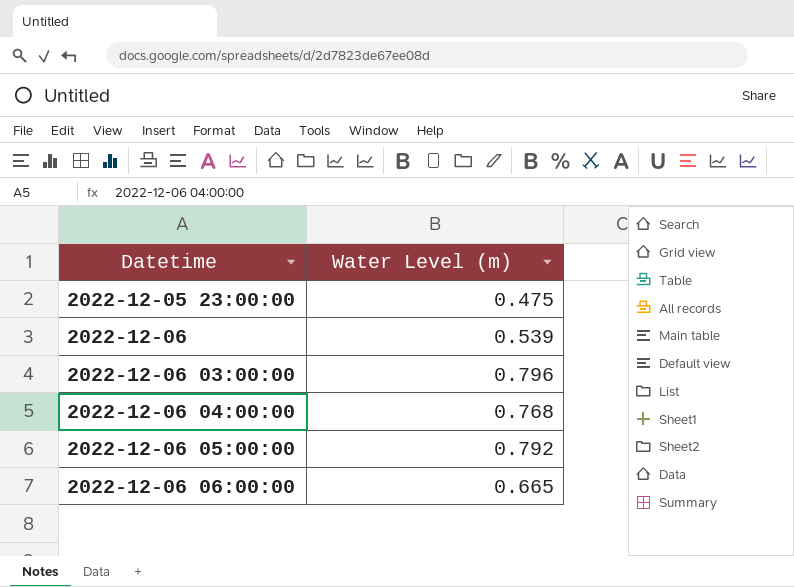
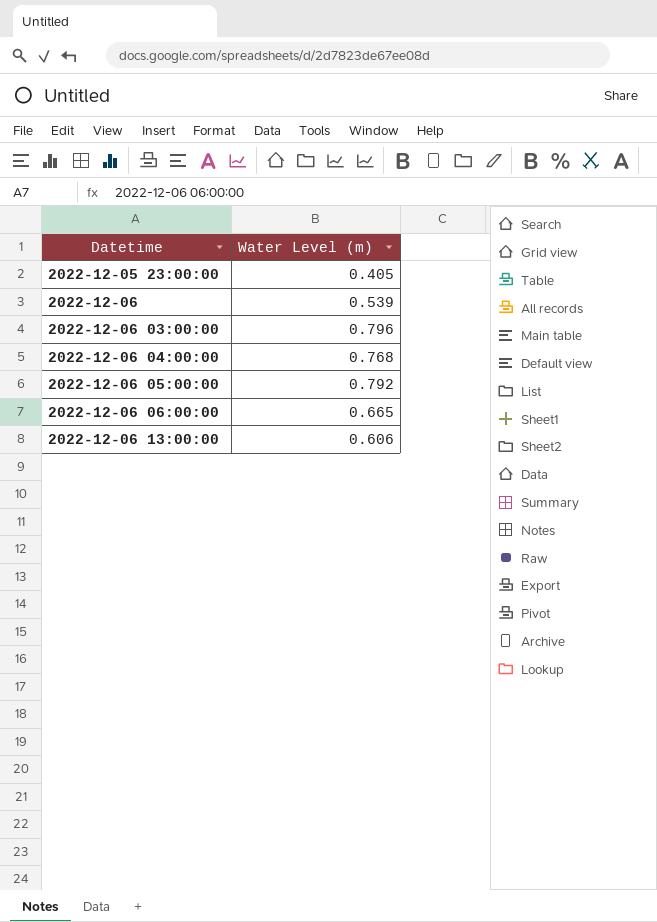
2022-12-05 23:00:00 | Water Level (m): 0.475 -> 0.405
row 2022-12-06 13:00:00: none -> 0.606

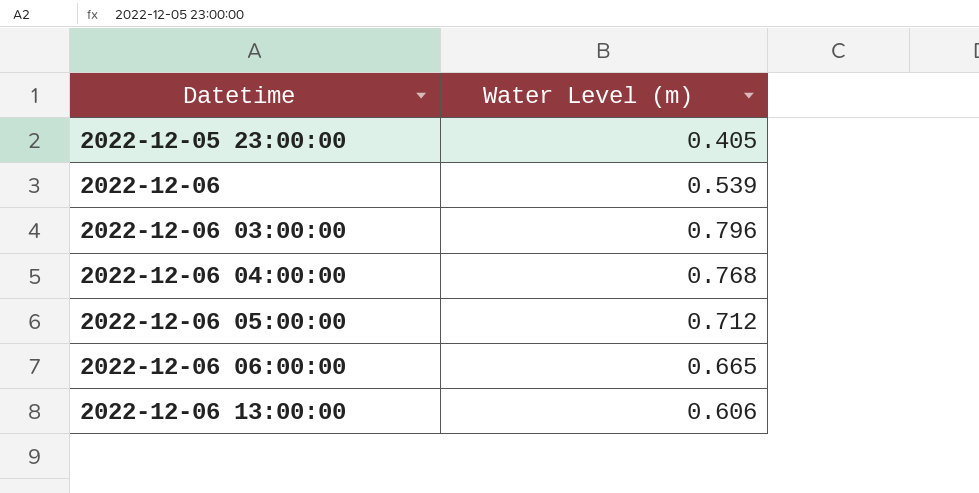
2022-12-06 05:00:00 | Water Level (m): 0.792 -> 0.712

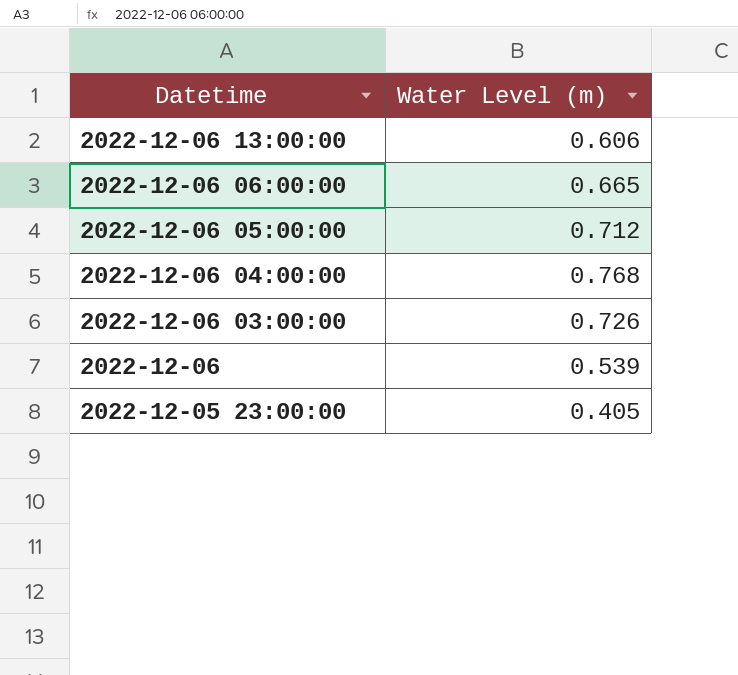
row order: Datetime ascending -> Datetime descending
2022-12-06 03:00:00 | Water Level (m): 0.796 -> 0.726

